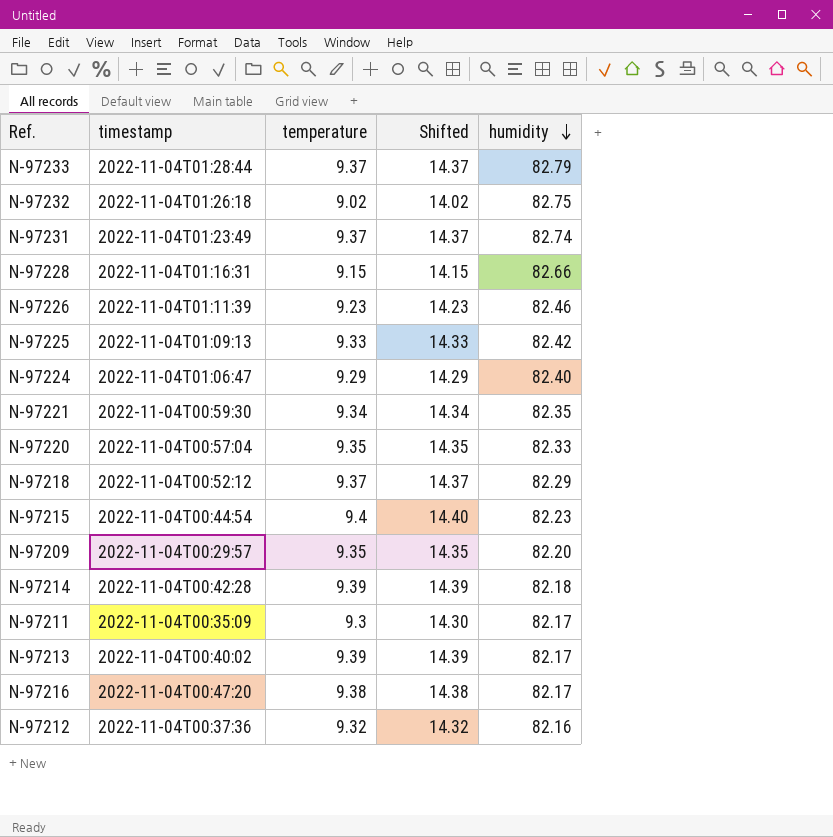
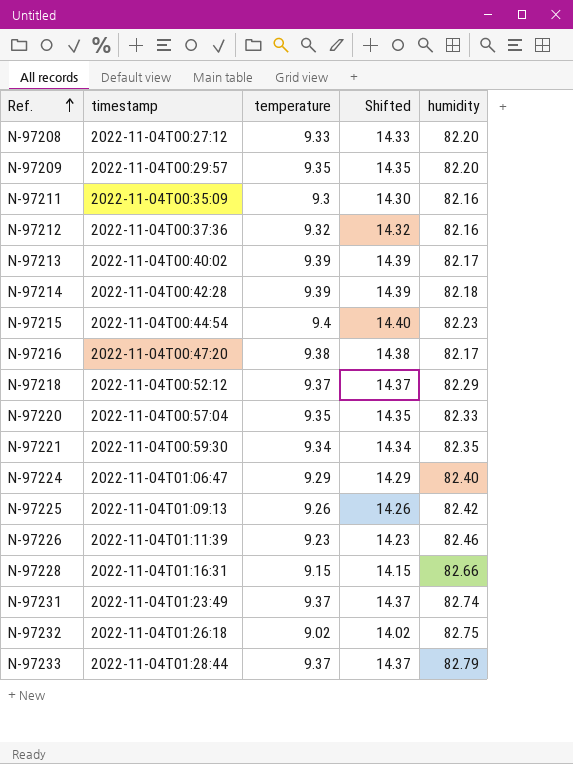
row order: humidity descending -> Ref. ascending
row N-97208: none -> 2022-11-04T00:27:12 | 9.33 | 14.33 | 82.20
N-97211 | humidity: 82.17 -> 82.16
N-97225 | temperature: 9.33 -> 9.26
N-97225 | Shifted: 14.33 -> 14.26

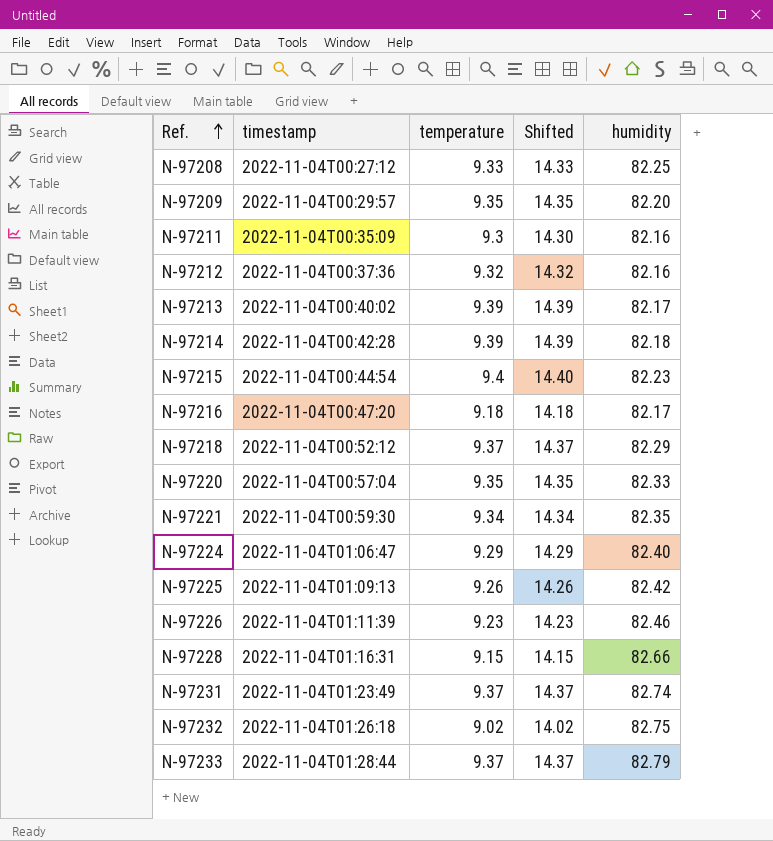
N-97208 | humidity: 82.20 -> 82.25
N-97216 | temperature: 9.38 -> 9.18
N-97216 | Shifted: 14.38 -> 14.18

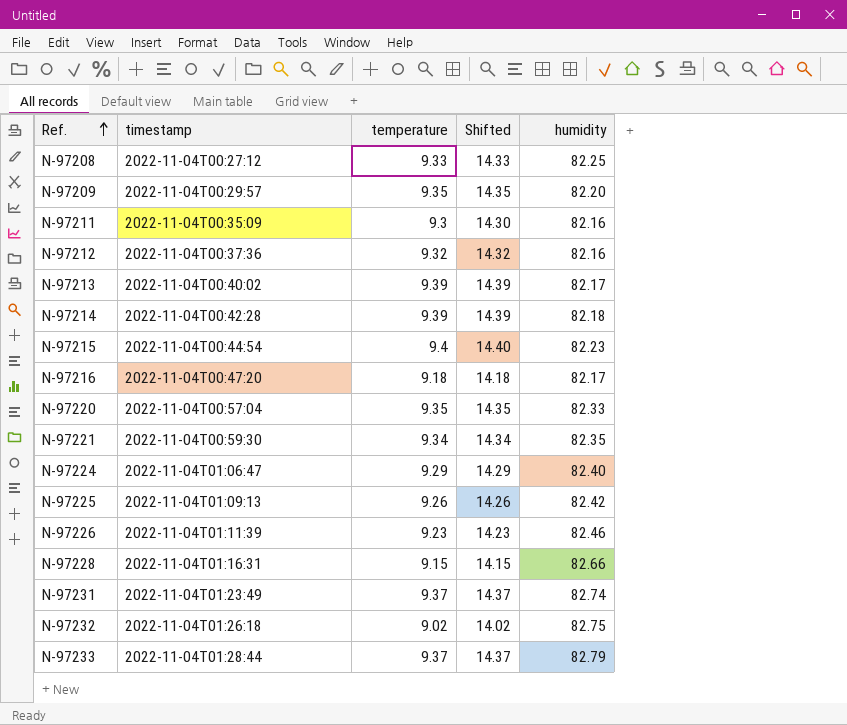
row N-97218: 2022-11-04T00:52:12 | 9.37 | 14.37 | 82.29 -> none

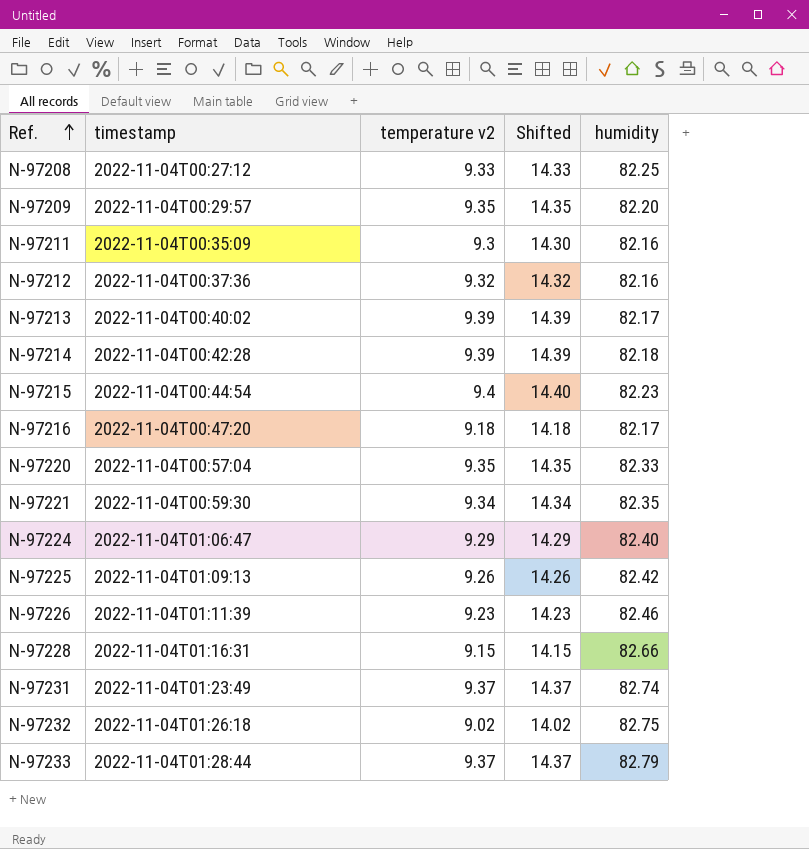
column name: temperature -> temperature v2

